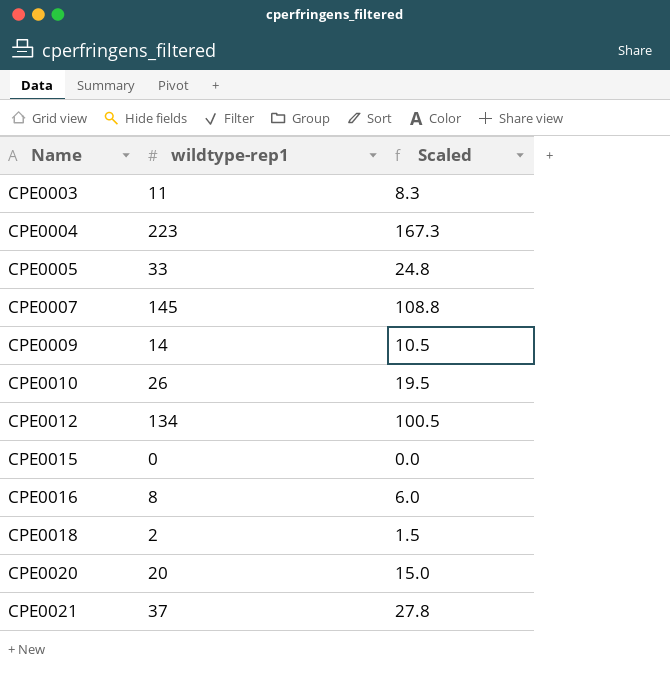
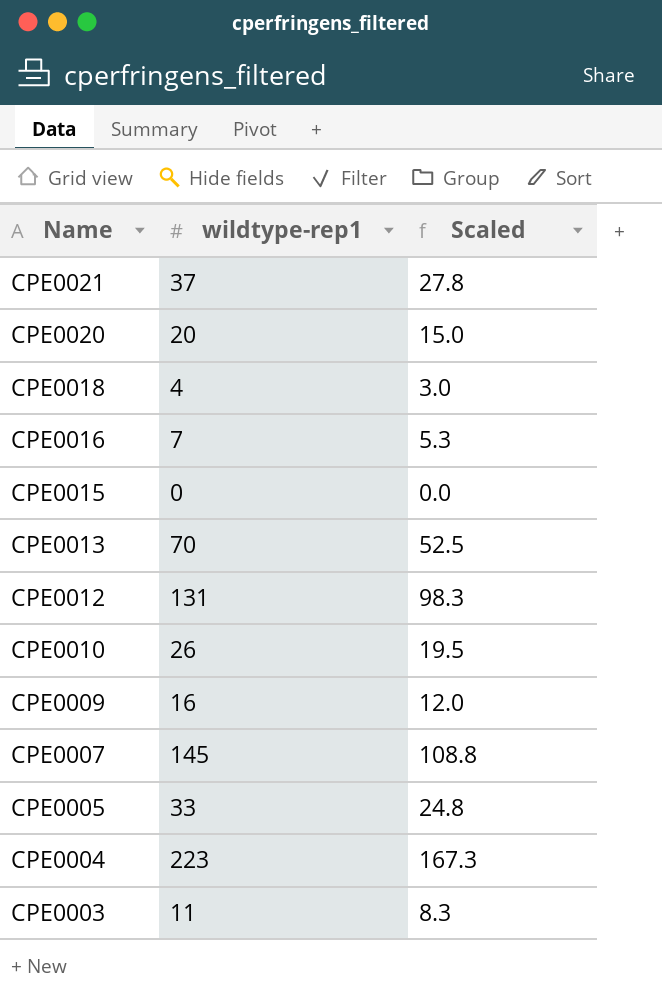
row order: Name ascending -> Name descending
CPE0018 | wildtype-rep1: 2 -> 4
CPE0018 | Scaled: 1.5 -> 3.0
CPE0016 | wildtype-rep1: 8 -> 7
CPE0016 | Scaled: 6.0 -> 5.3
row CPE0013: none -> 70 | 52.5
CPE0012 | wildtype-rep1: 134 -> 131
CPE0012 | Scaled: 100.5 -> 98.3
CPE0009 | wildtype-rep1: 14 -> 16
CPE0009 | Scaled: 10.5 -> 12.0

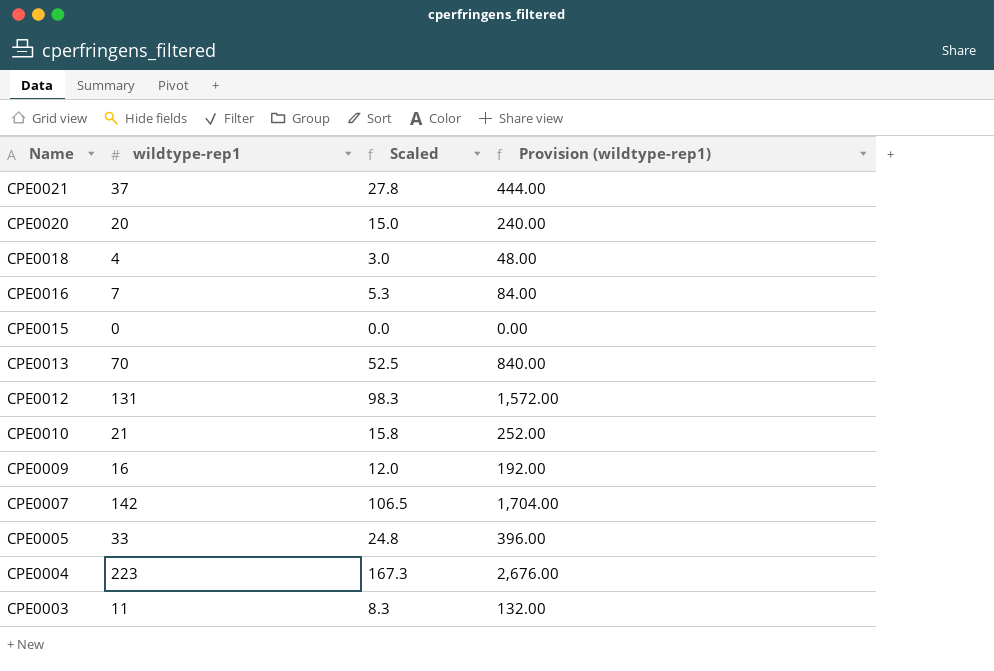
column Provision (wildtype-rep1) | formula: none -> [wildtype-rep1] * 12
CPE0010 | wildtype-rep1: 26 -> 21
CPE0010 | Scaled: 19.5 -> 15.8
CPE0007 | wildtype-rep1: 145 -> 142
CPE0007 | Scaled: 108.8 -> 106.5

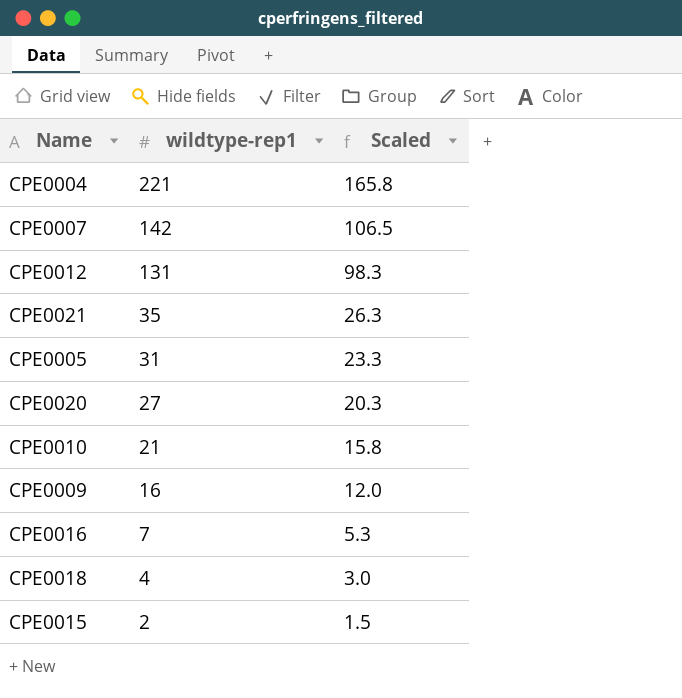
row order: Name descending -> wildtype-rep1 descending
column Provision (wildtype-rep1) | formula: [wildtype-rep1] * 12 -> none
row CPE0013: 70 | 52.5 | 840.00 -> none
row CPE0003: 11 | 8.3 | 132.00 -> none
CPE0004 | wildtype-rep1: 223 -> 221
CPE0004 | Scaled: 167.3 -> 165.8
CPE0021 | wildtype-rep1: 37 -> 35
CPE0021 | Scaled: 27.8 -> 26.3
CPE0005 | wildtype-rep1: 33 -> 31
CPE0005 | Scaled: 24.8 -> 23.3
CPE0020 | wildtype-rep1: 20 -> 27
CPE0020 | Scaled: 15.0 -> 20.3
CPE0015 | wildtype-rep1: 0 -> 2
CPE0015 | Scaled: 0.0 -> 1.5

